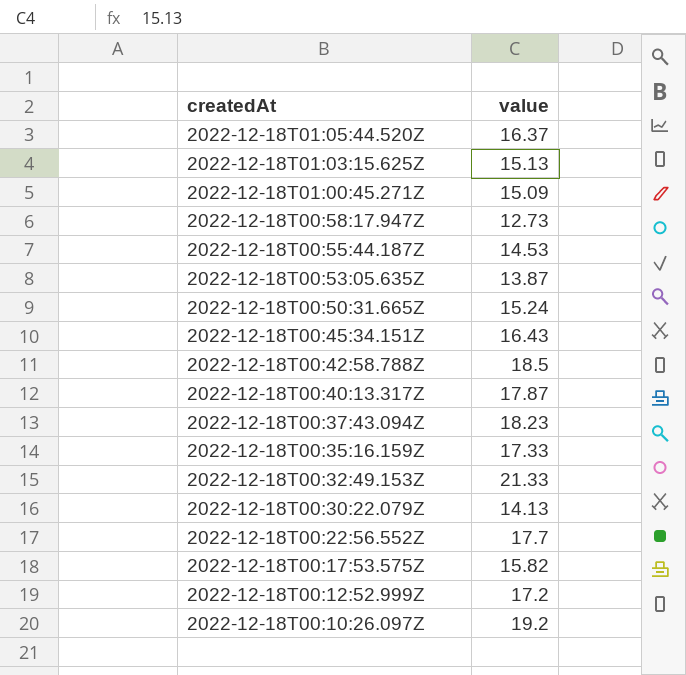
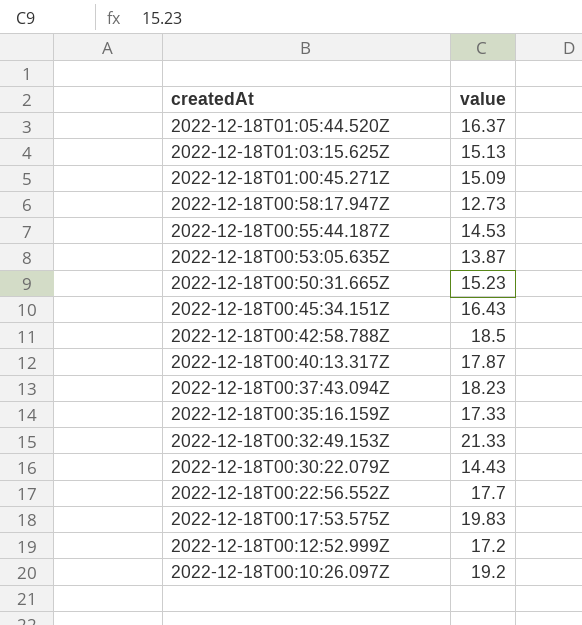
2022-12-18T00:50:31.665Z | value: 15.24 -> 15.23
2022-12-18T00:30:22.079Z | value: 14.13 -> 14.43
2022-12-18T00:17:53.575Z | value: 15.82 -> 19.83

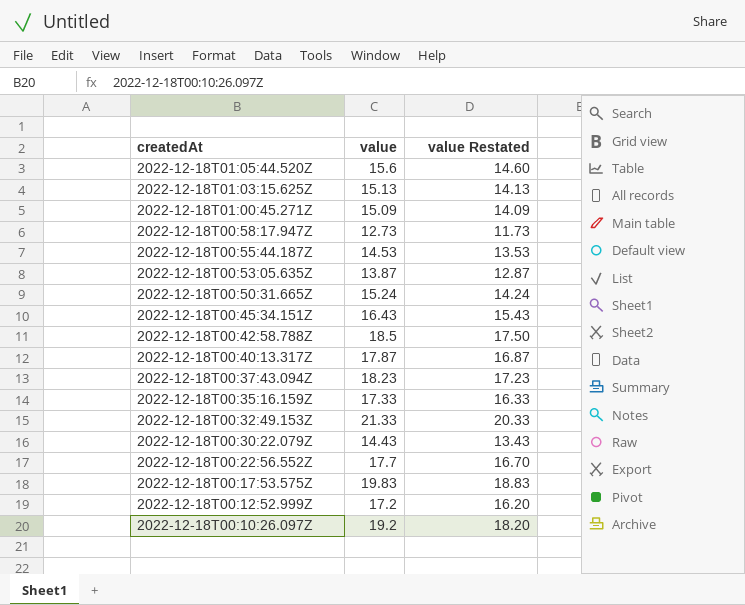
column value Restated | formula: none -> [value] - 1
2022-12-18T01:05:44.520Z | value: 16.37 -> 15.6
2022-12-18T00:50:31.665Z | value: 15.23 -> 15.24

